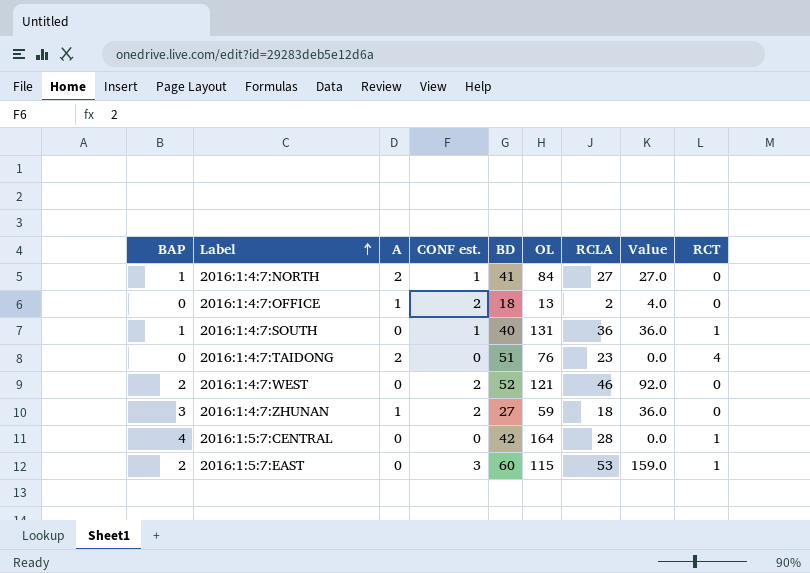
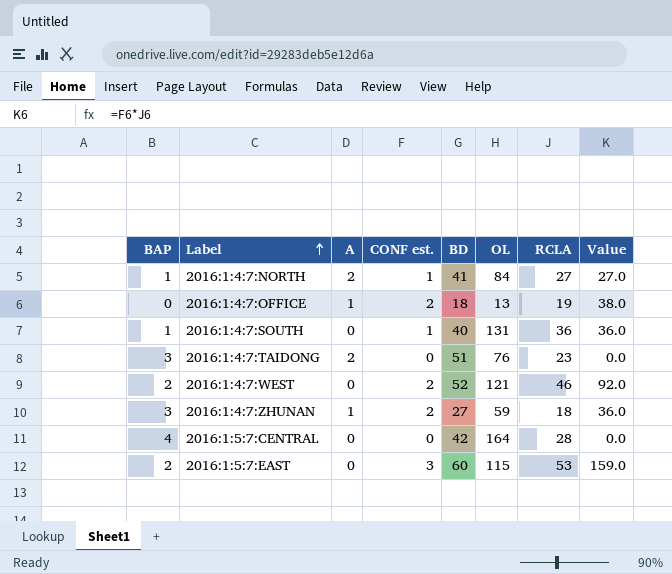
column RCT | position: 9 -> none
2016:1:4:7:OFFICE | RCLA: 2 -> 19
2016:1:4:7:OFFICE | Value: 4.0 -> 38.0
2016:1:4:7:TAIDONG | BAP: 0 -> 3

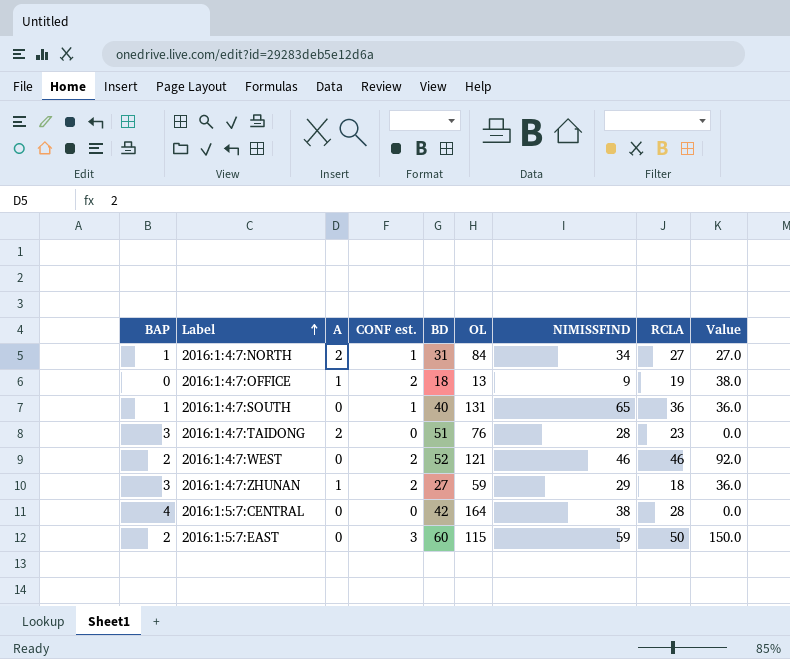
column NIMISSFIND | position: none -> 7
2016:1:4:7:NORTH | BD: 41 -> 31
2016:1:5:7:EAST | RCLA: 53 -> 50
2016:1:5:7:EAST | Value: 159.0 -> 150.0

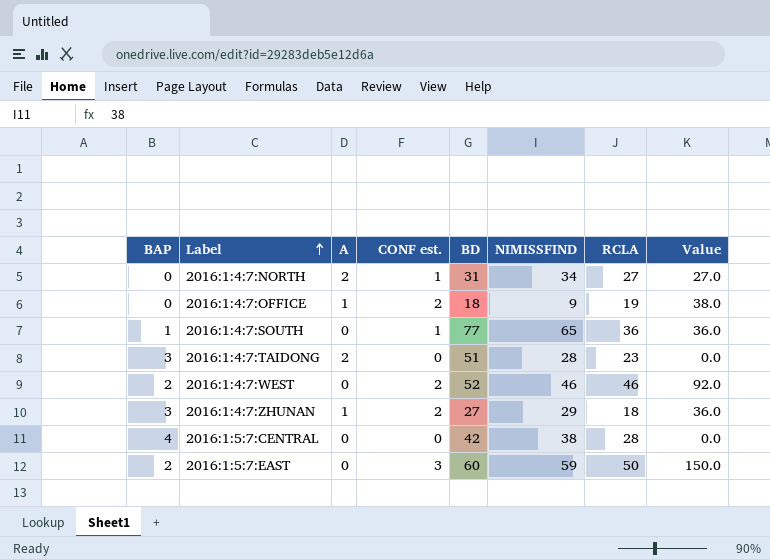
column OL | position: 6 -> none
2016:1:4:7:NORTH | BAP: 1 -> 0
2016:1:4:7:SOUTH | BD: 40 -> 77

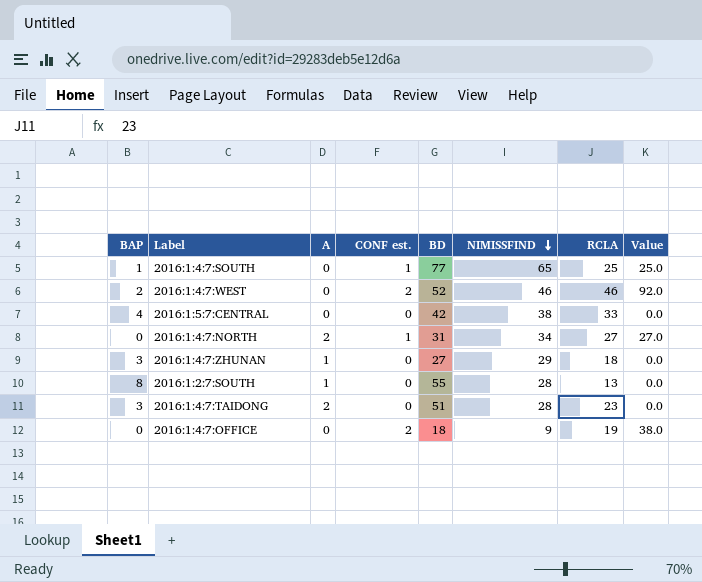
row order: Label ascending -> NIMISSFIND descending
row 2016:1:5:7:EAST: 2 | 0 | 3 | 60 | 59 | 50 | 150.0 -> none
2016:1:4:7:SOUTH | RCLA: 36 -> 25
2016:1:4:7:SOUTH | Value: 36.0 -> 25.0
2016:1:5:7:CENTRAL | RCLA: 28 -> 33
2016:1:4:7:ZHUNAN | CONF est.: 2 -> 0
2016:1:4:7:ZHUNAN | Value: 36.0 -> 0.0
row 2016:1:2:7:SOUTH: none -> 8 | 1 | 0 | 55 | 28 | 13 | 0.0
2016:1:4:7:OFFICE | A: 1 -> 0

